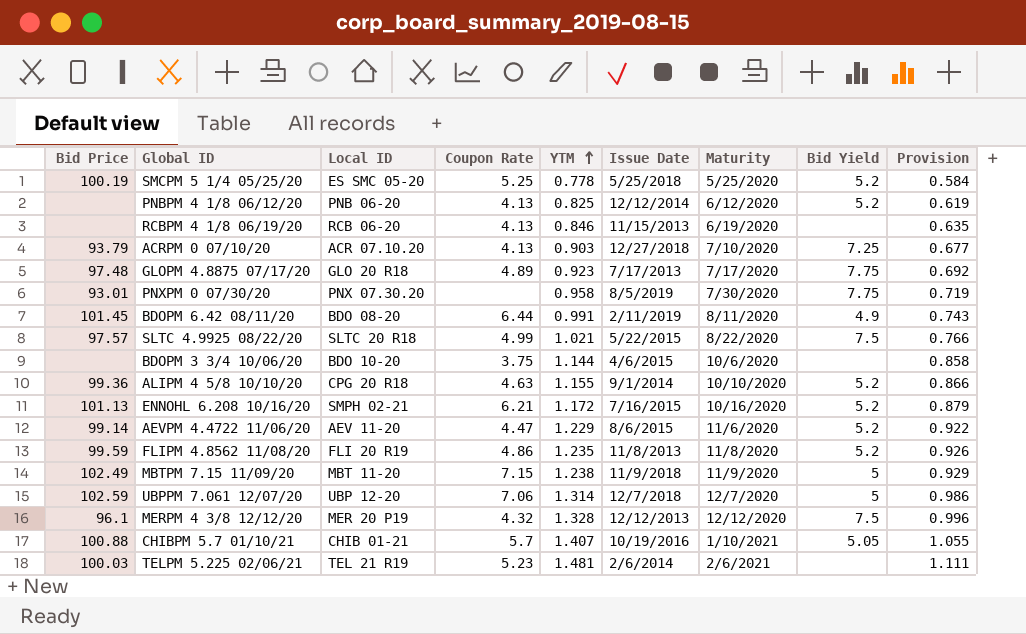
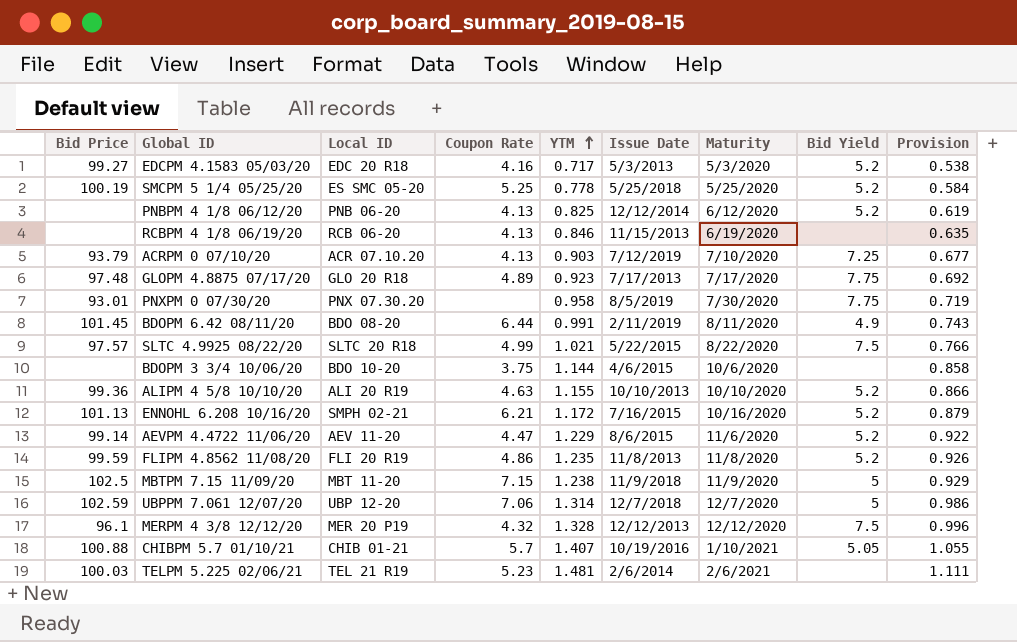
row EDCPM 4.1583 05/03/20: none -> 99.27 | EDC 20 R18 | 4.16 | 0.717 | 5/3/2013 | 5/3/2020 | 5.2 | 0.538
ACRPM 0 07/10/20 | Issue Date: 12/27/2018 -> 7/12/2019
ALIPM 4 5/8 10/10/20 | Local ID: CPG 20 R18 -> ALI 20 R19
ALIPM 4 5/8 10/10/20 | Issue Date: 9/1/2014 -> 10/10/2013
MBTPM 7.15 11/09/20 | Bid Price: 102.49 -> 102.5

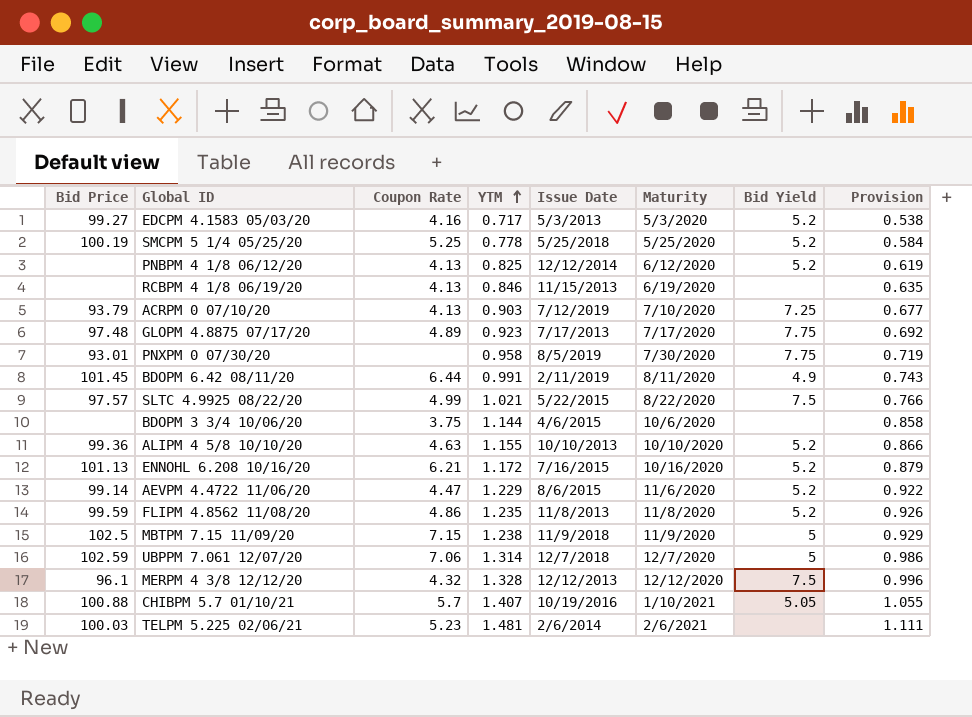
column Local ID | position: 3 -> none

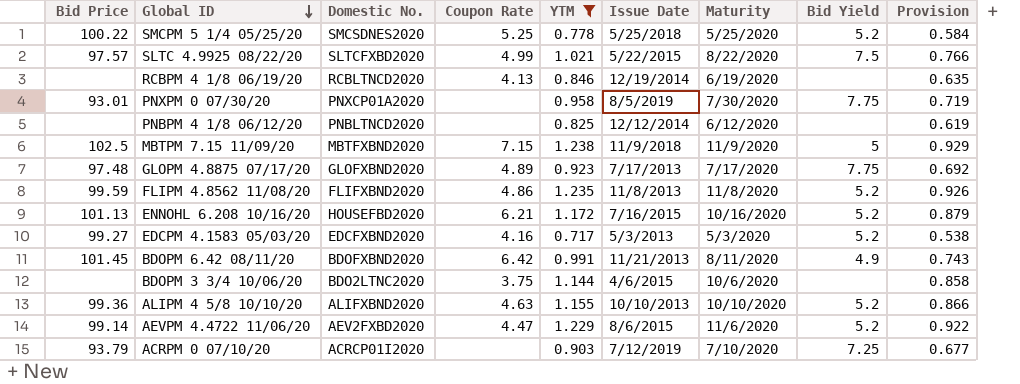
filter: none -> YTM <= 1.238
row order: YTM ascending -> Global ID descending
column Domestic No. | position: none -> 3
SMCPM 5 1/4 05/25/20 | Bid Price: 100.19 -> 100.22
RCBPM 4 1/8 06/19/20 | Issue Date: 11/15/2013 -> 12/19/2014
PNBPM 4 1/8 06/12/20 | Coupon Rate: 4.13 -> none
PNBPM 4 1/8 06/12/20 | Bid Yield: 5.2 -> none
BDOPM 6.42 08/11/20 | Coupon Rate: 6.44 -> 6.42
BDOPM 6.42 08/11/20 | Issue Date: 2/11/2019 -> 11/21/2013
ACRPM 0 07/10/20 | Coupon Rate: 4.13 -> none

